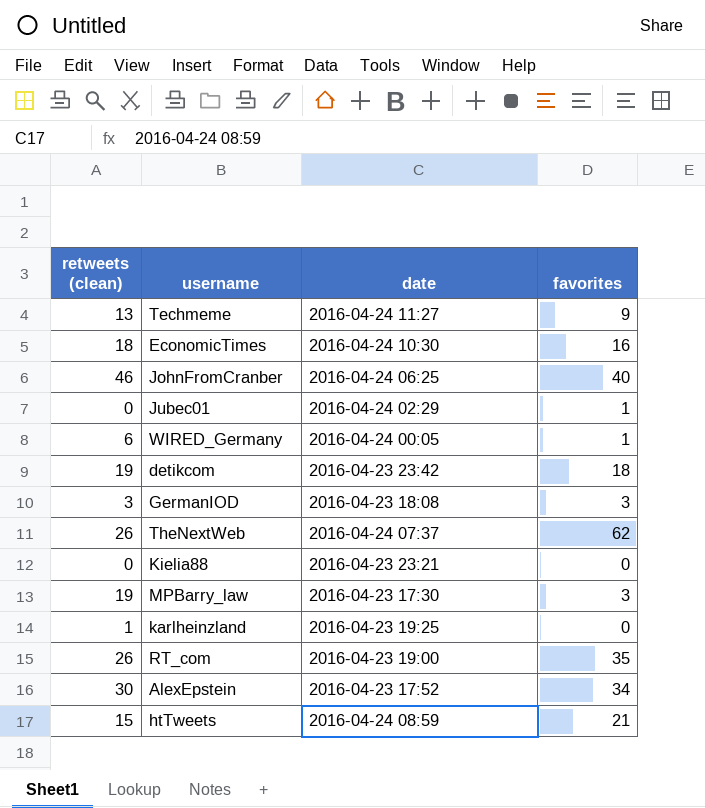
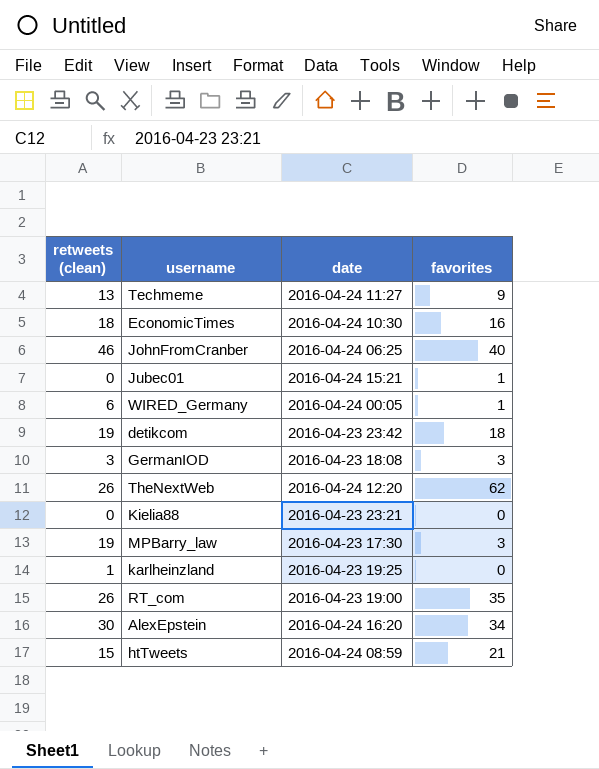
Jubec01 | date: 2016-04-24 02:29 -> 2016-04-24 15:21
TheNextWeb | date: 2016-04-24 07:37 -> 2016-04-24 12:20
AlexEpstein | date: 2016-04-23 17:52 -> 2016-04-24 16:20

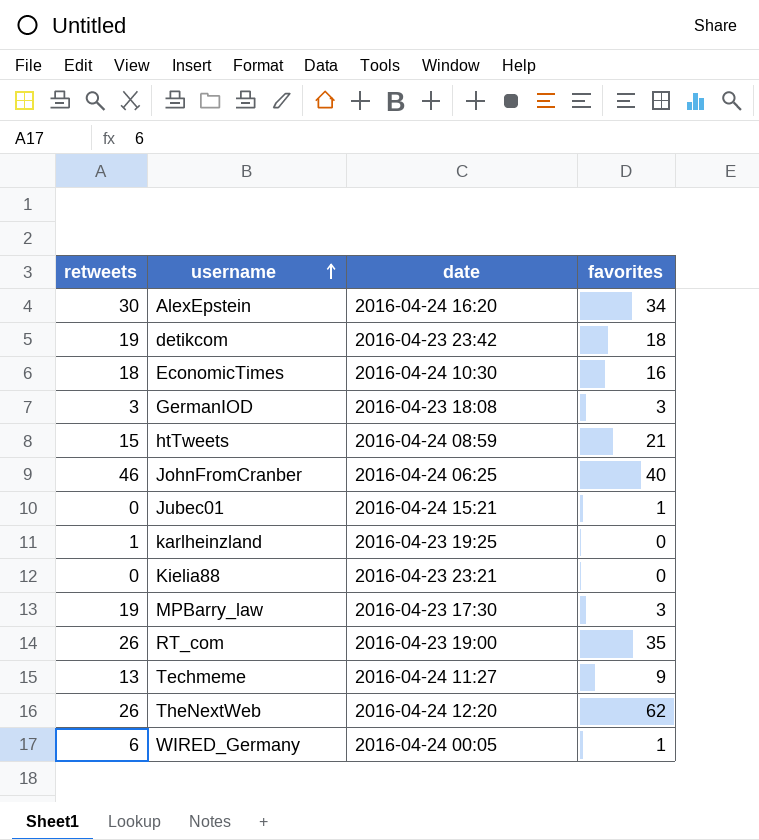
row order: none -> username ascending
column name: retweets (clean) -> retweets

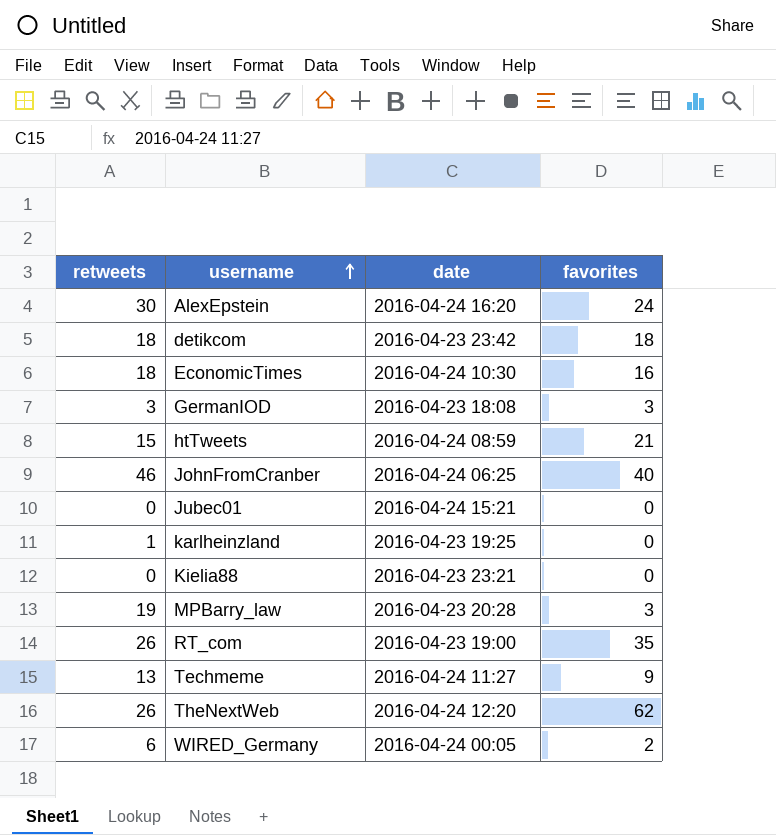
AlexEpstein | favorites: 34 -> 24
detikcom | retweets: 19 -> 18
Jubec01 | favorites: 1 -> 0
MPBarry_law | date: 2016-04-23 17:30 -> 2016-04-23 20:28
WIRED_Germany | favorites: 1 -> 2

